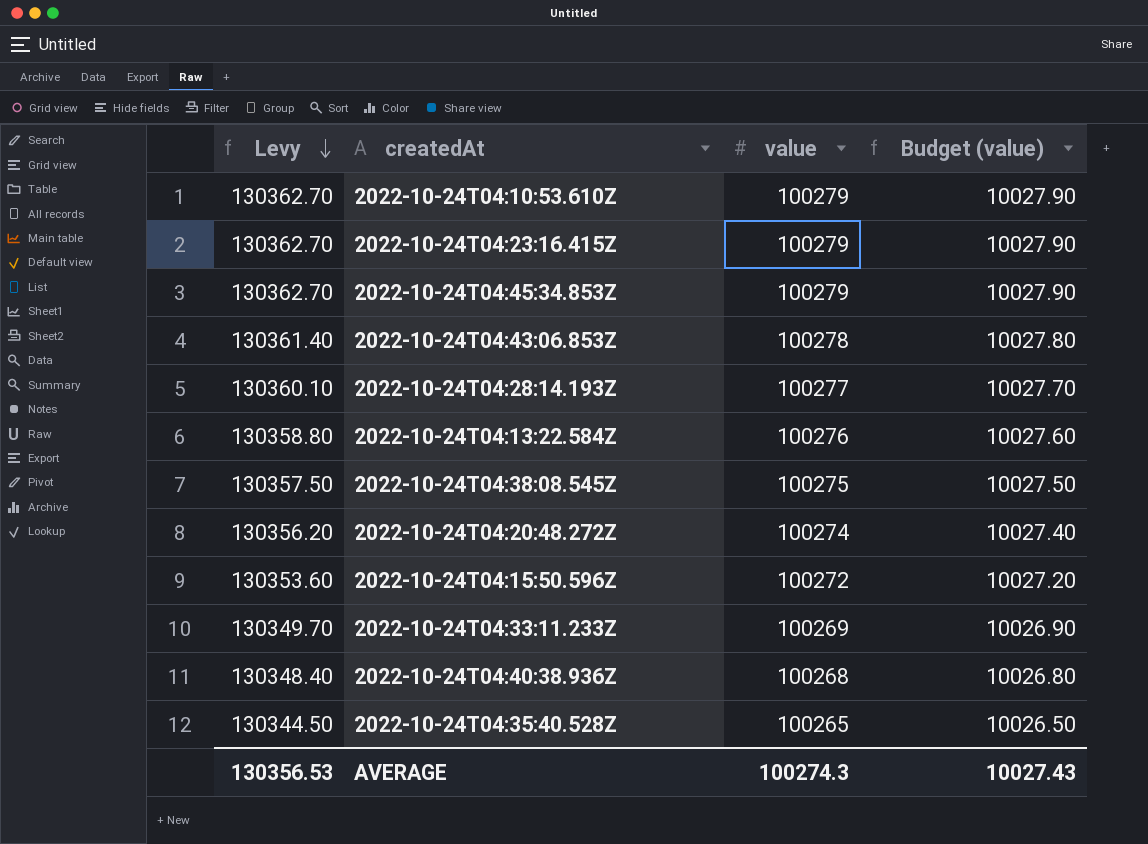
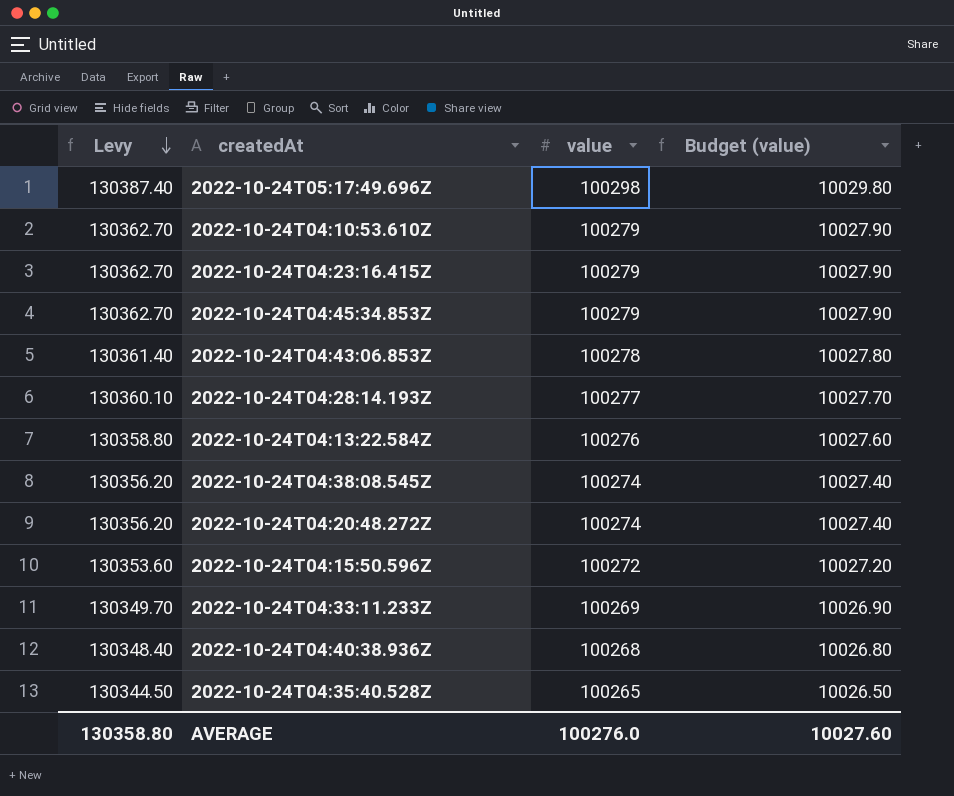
row 2022-10-24T05:17:49.696Z: none -> 130387.40 | 100298 | 10029.80
2022-10-24T04:38:08.545Z | Levy: 130357.50 -> 130356.20
2022-10-24T04:38:08.545Z | value: 100275 -> 100274
2022-10-24T04:38:08.545Z | Budget (value): 10027.50 -> 10027.40
AVERAGE | Levy: 130356.53 -> 130358.80
AVERAGE | value: 100274.3 -> 100276.0
AVERAGE | Budget (value): 10027.43 -> 10027.60

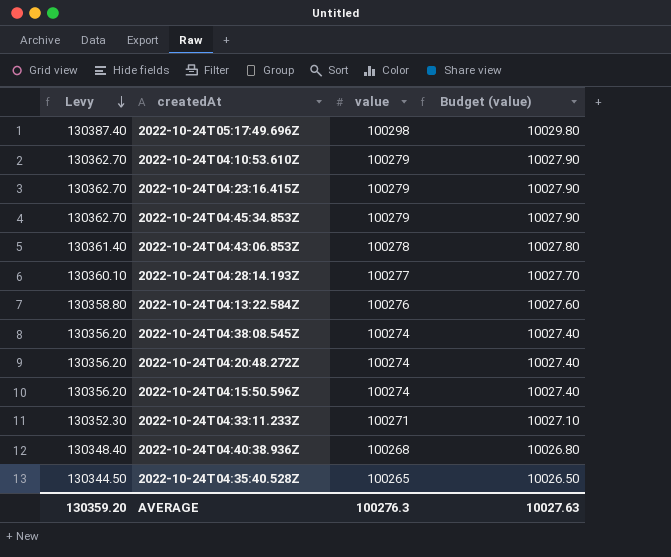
2022-10-24T04:15:50.596Z | Levy: 130353.60 -> 130356.20
2022-10-24T04:15:50.596Z | value: 100272 -> 100274
2022-10-24T04:15:50.596Z | Budget (value): 10027.20 -> 10027.40
2022-10-24T04:33:11.233Z | Levy: 130349.70 -> 130352.30
2022-10-24T04:33:11.233Z | value: 100269 -> 100271
2022-10-24T04:33:11.233Z | Budget (value): 10026.90 -> 10027.10
AVERAGE | Levy: 130358.80 -> 130359.20
AVERAGE | value: 100276.0 -> 100276.3
AVERAGE | Budget (value): 10027.60 -> 10027.63

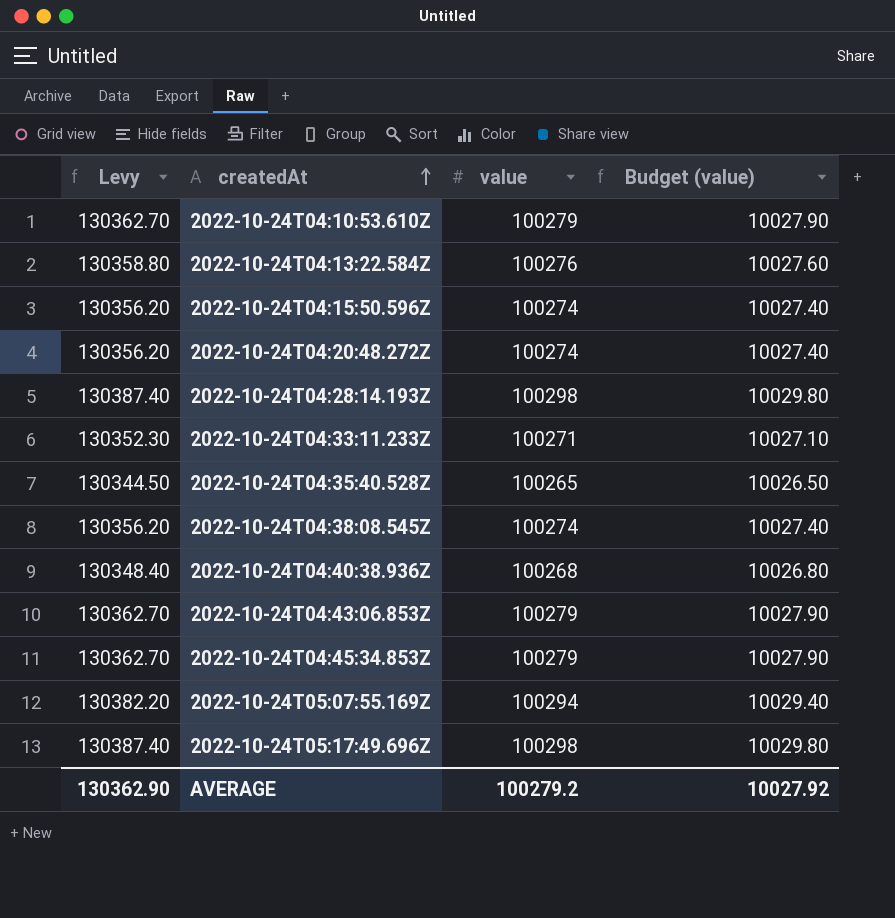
row order: Levy descending -> createdAt ascending
row 2022-10-24T04:23:16.415Z: 130362.70 | 100279 | 10027.90 -> none
2022-10-24T04:28:14.193Z | Levy: 130360.10 -> 130387.40
2022-10-24T04:28:14.193Z | value: 100277 -> 100298
2022-10-24T04:28:14.193Z | Budget (value): 10027.70 -> 10029.80
2022-10-24T04:43:06.853Z | Levy: 130361.40 -> 130362.70
2022-10-24T04:43:06.853Z | value: 100278 -> 100279
2022-10-24T04:43:06.853Z | Budget (value): 10027.80 -> 10027.90
row 2022-10-24T05:07:55.169Z: none -> 130382.20 | 100294 | 10029.40
AVERAGE | Levy: 130359.20 -> 130362.90
AVERAGE | value: 100276.3 -> 100279.2
AVERAGE | Budget (value): 10027.63 -> 10027.92

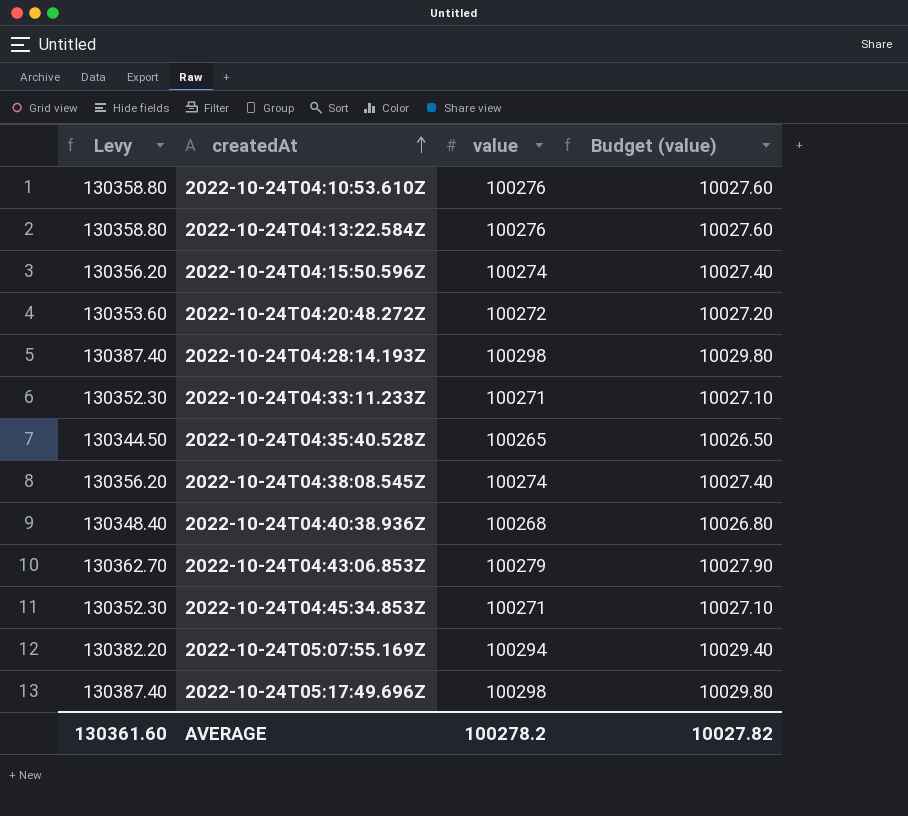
2022-10-24T04:10:53.610Z | Levy: 130362.70 -> 130358.80
2022-10-24T04:10:53.610Z | value: 100279 -> 100276
2022-10-24T04:10:53.610Z | Budget (value): 10027.90 -> 10027.60
2022-10-24T04:20:48.272Z | Levy: 130356.20 -> 130353.60
2022-10-24T04:20:48.272Z | value: 100274 -> 100272
2022-10-24T04:20:48.272Z | Budget (value): 10027.40 -> 10027.20
2022-10-24T04:45:34.853Z | Levy: 130362.70 -> 130352.30
2022-10-24T04:45:34.853Z | value: 100279 -> 100271
2022-10-24T04:45:34.853Z | Budget (value): 10027.90 -> 10027.10
AVERAGE | Levy: 130362.90 -> 130361.60
AVERAGE | value: 100279.2 -> 100278.2
AVERAGE | Budget (value): 10027.92 -> 10027.82

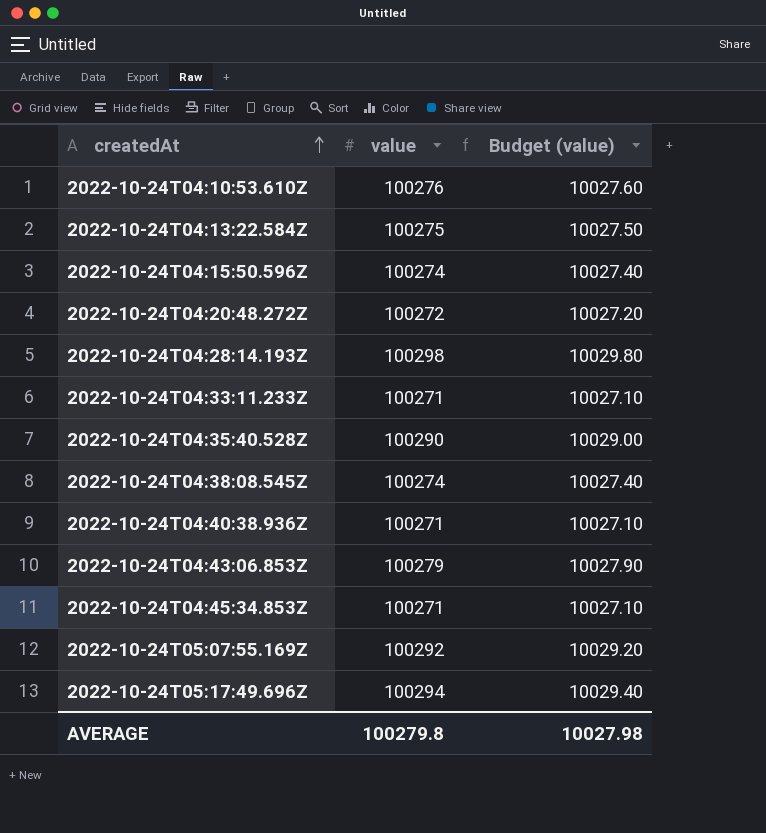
column Levy | formula: [value] * 1.3 -> none
2022-10-24T04:13:22.584Z | value: 100276 -> 100275
2022-10-24T04:13:22.584Z | Budget (value): 10027.60 -> 10027.50
2022-10-24T04:35:40.528Z | value: 100265 -> 100290
2022-10-24T04:35:40.528Z | Budget (value): 10026.50 -> 10029.00
2022-10-24T04:40:38.936Z | value: 100268 -> 100271
2022-10-24T04:40:38.936Z | Budget (value): 10026.80 -> 10027.10
2022-10-24T05:07:55.169Z | value: 100294 -> 100292
2022-10-24T05:07:55.169Z | Budget (value): 10029.40 -> 10029.20
2022-10-24T05:17:49.696Z | value: 100298 -> 100294
2022-10-24T05:17:49.696Z | Budget (value): 10029.80 -> 10029.40
AVERAGE | value: 100278.2 -> 100279.8
AVERAGE | Budget (value): 10027.82 -> 10027.98

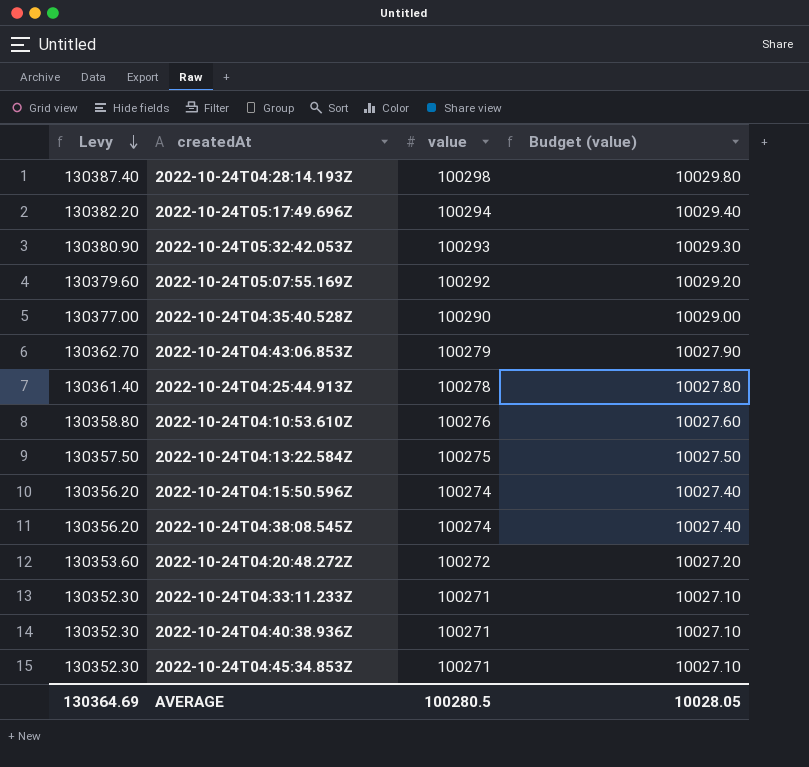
row order: createdAt ascending -> Levy descending
column Levy | formula: none -> [value] * 1.3
row 2022-10-24T05:32:42.053Z: none -> 130380.90 | 100293 | 10029.30
row 2022-10-24T04:25:44.913Z: none -> 130361.40 | 100278 | 10027.80
AVERAGE | value: 100279.8 -> 100280.5
AVERAGE | Budget (value): 10027.98 -> 10028.05

